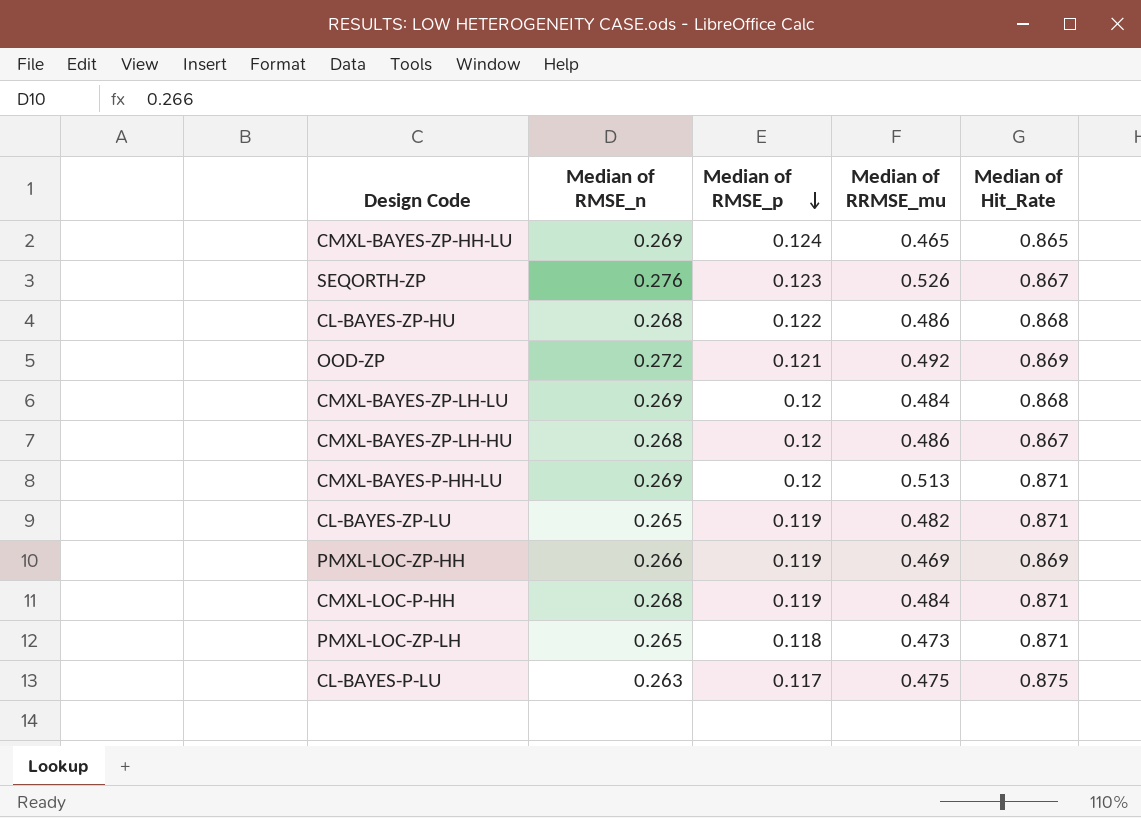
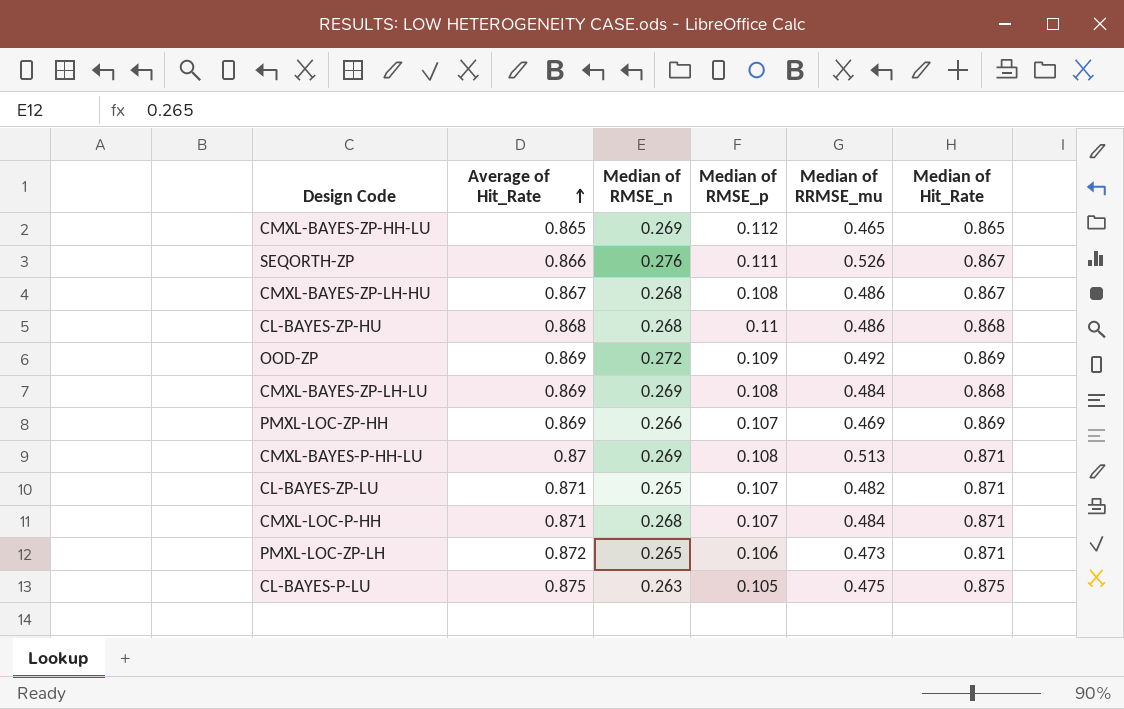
row order: Median of RMSE_p descending -> Average of Hit_Rate ascending
column Average of Hit_Rate | position: none -> 2
CMXL-BAYES-ZP-HH-LU | Median of RMSE_p: 0.124 -> 0.112
SEQORTH-ZP | Median of RMSE_p: 0.123 -> 0.111
CMXL-BAYES-ZP-LH-HU | Median of RMSE_p: 0.12 -> 0.108
CL-BAYES-ZP-HU | Median of RMSE_p: 0.122 -> 0.11
OOD-ZP | Median of RMSE_p: 0.121 -> 0.109
CMXL-BAYES-ZP-LH-LU | Median of RMSE_p: 0.12 -> 0.108
PMXL-LOC-ZP-HH | Median of RMSE_p: 0.119 -> 0.107
CMXL-BAYES-P-HH-LU | Median of RMSE_p: 0.12 -> 0.108
CL-BAYES-ZP-LU | Median of RMSE_p: 0.119 -> 0.107
CMXL-LOC-P-HH | Median of RMSE_p: 0.119 -> 0.107
PMXL-LOC-ZP-LH | Median of RMSE_p: 0.118 -> 0.106
CL-BAYES-P-LU | Median of RMSE_p: 0.117 -> 0.105

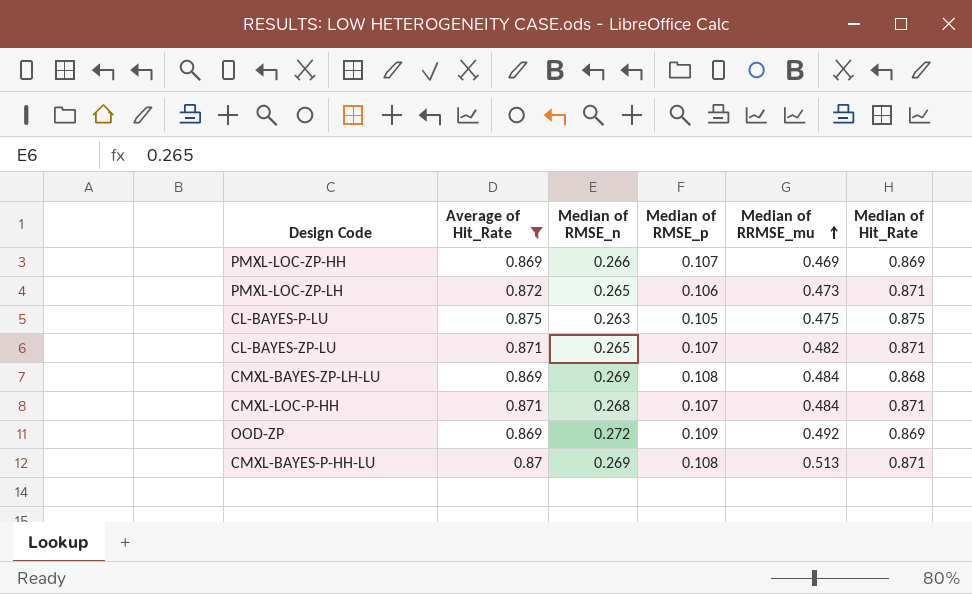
filter: none -> Average of Hit_Rate >= 0.869
row order: Average of Hit_Rate ascending -> Median of RRMSE_mu ascending

